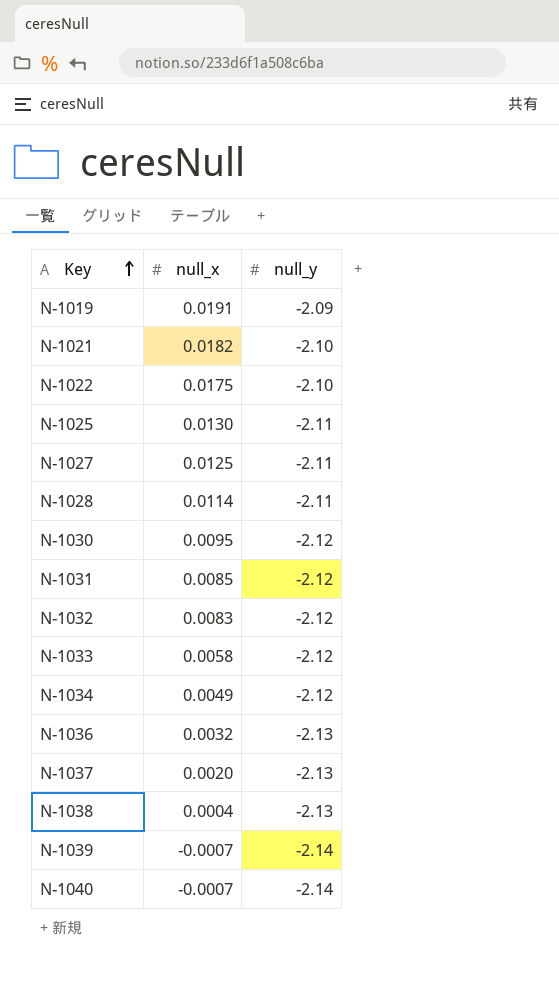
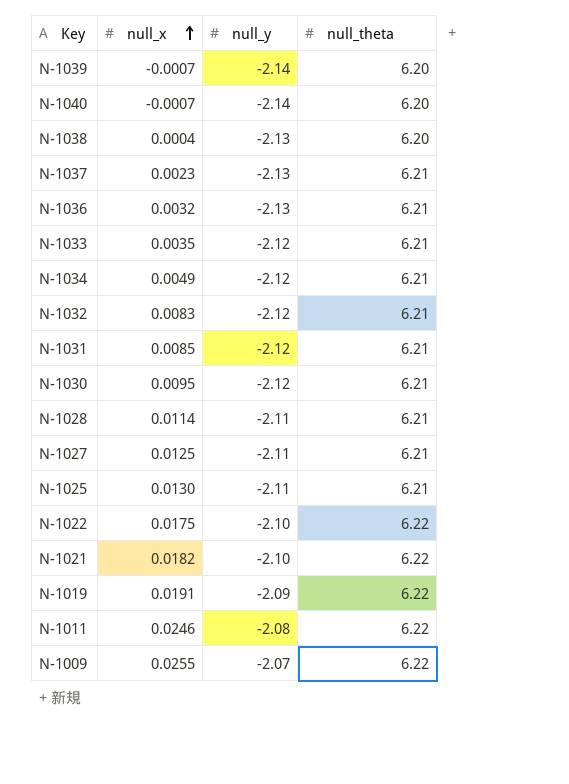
row order: Key ascending -> null_x ascending
column null_theta | position: none -> 4
N-1037 | null_x: 0.0020 -> 0.0023
N-1033 | null_x: 0.0058 -> 0.0035
row N-1011: none -> 0.0246 | -2.08 | 6.22
row N-1009: none -> 0.0255 | -2.07 | 6.22

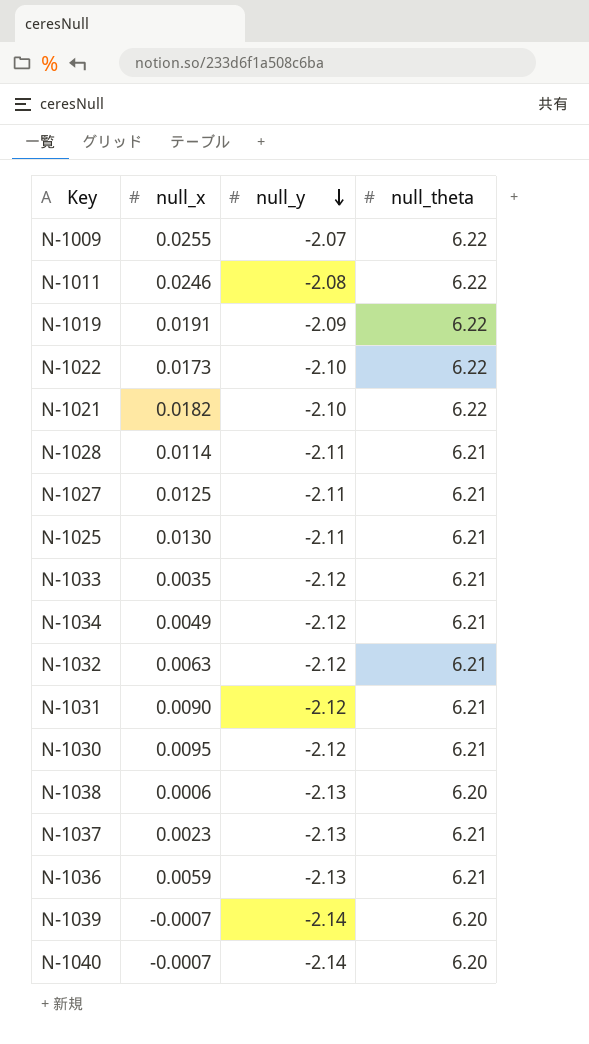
row order: null_x ascending -> null_y descending
N-1022 | null_x: 0.0175 -> 0.0173
N-1032 | null_x: 0.0083 -> 0.0063
N-1031 | null_x: 0.0085 -> 0.0090
N-1038 | null_x: 0.0004 -> 0.0006
N-1036 | null_x: 0.0032 -> 0.0059

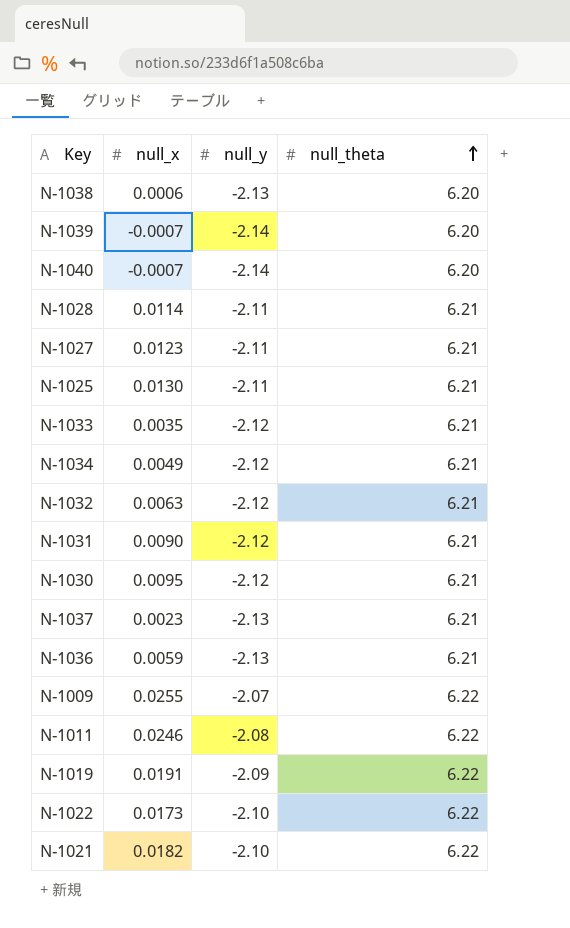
row order: null_y descending -> null_theta ascending
N-1027 | null_x: 0.0125 -> 0.0123

